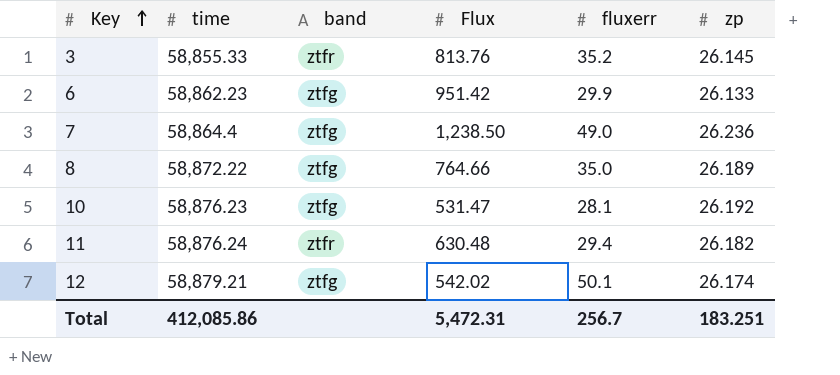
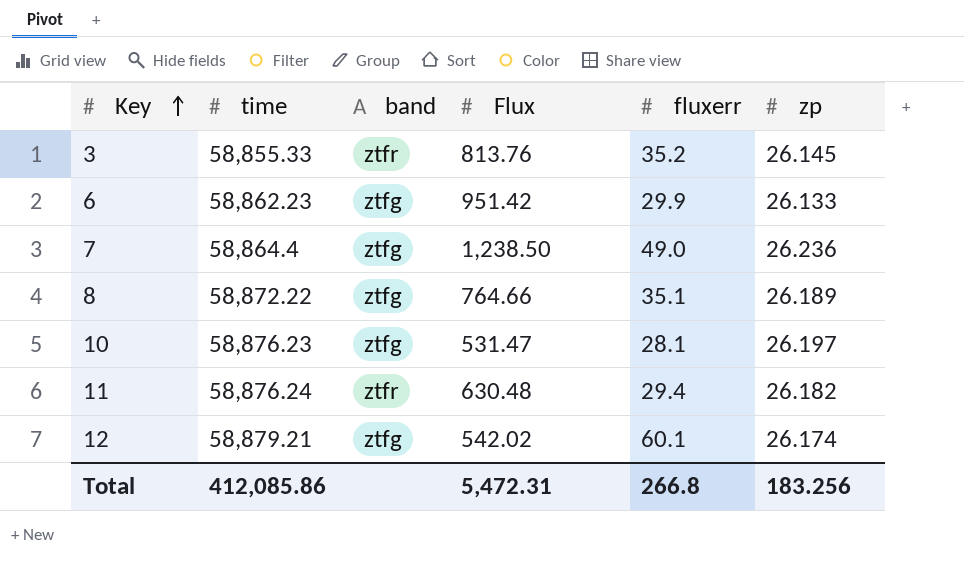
8 | fluxerr: 35.0 -> 35.1
10 | zp: 26.192 -> 26.197
12 | fluxerr: 50.1 -> 60.1
Total | fluxerr: 256.7 -> 266.8
Total | zp: 183.251 -> 183.256

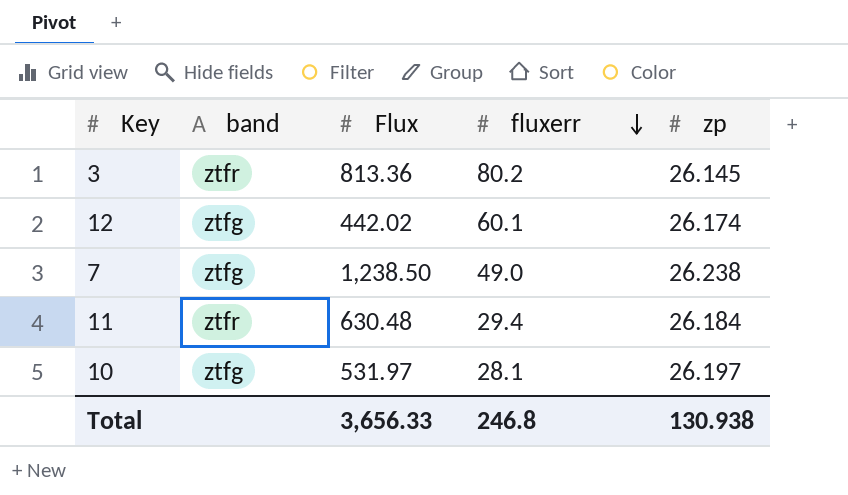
row order: Key ascending -> fluxerr descending
column time | position: 2 -> none
row 6: 58,862.23 | ztfg | 951.42 | 29.9 | 26.133 -> none
row 8: 58,872.22 | ztfg | 764.66 | 35.1 | 26.189 -> none
3 | Flux: 813.76 -> 813.36
3 | fluxerr: 35.2 -> 80.2
12 | Flux: 542.02 -> 442.02
7 | zp: 26.236 -> 26.238
11 | zp: 26.182 -> 26.184
10 | Flux: 531.47 -> 531.97
Total | Flux: 5,472.31 -> 3,656.33
Total | fluxerr: 266.8 -> 246.8
Total | zp: 183.256 -> 130.938

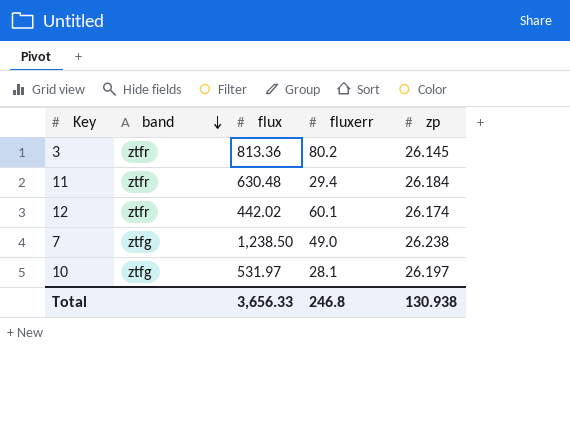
row order: fluxerr descending -> band descending
column name: Flux -> flux
12 | band: ztfg -> ztfr

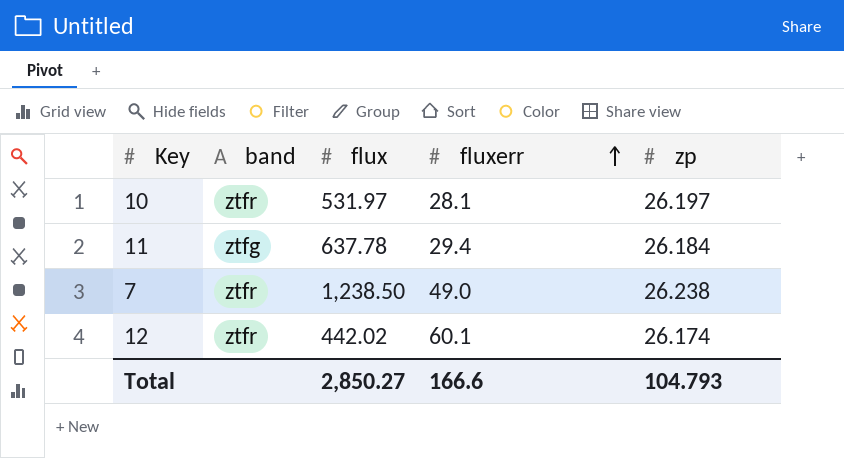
row order: band descending -> fluxerr ascending
row 3: ztfr | 813.36 | 80.2 | 26.145 -> none
10 | band: ztfg -> ztfr
11 | band: ztfr -> ztfg
11 | flux: 630.48 -> 637.78
7 | band: ztfg -> ztfr
Total | flux: 3,656.33 -> 2,850.27
Total | fluxerr: 246.8 -> 166.6
Total | zp: 130.938 -> 104.793

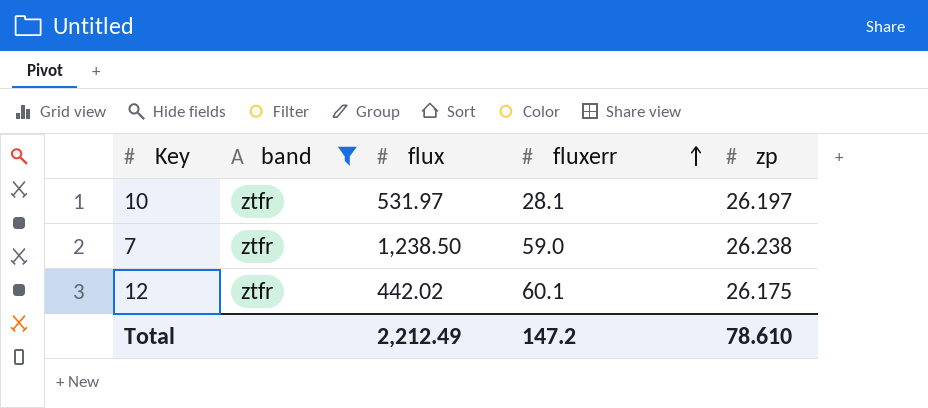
filter: none -> band = ztfr
7 | fluxerr: 49.0 -> 59.0
12 | zp: 26.174 -> 26.175
Total | flux: 2,850.27 -> 2,212.49
Total | fluxerr: 166.6 -> 147.2
Total | zp: 104.793 -> 78.610

